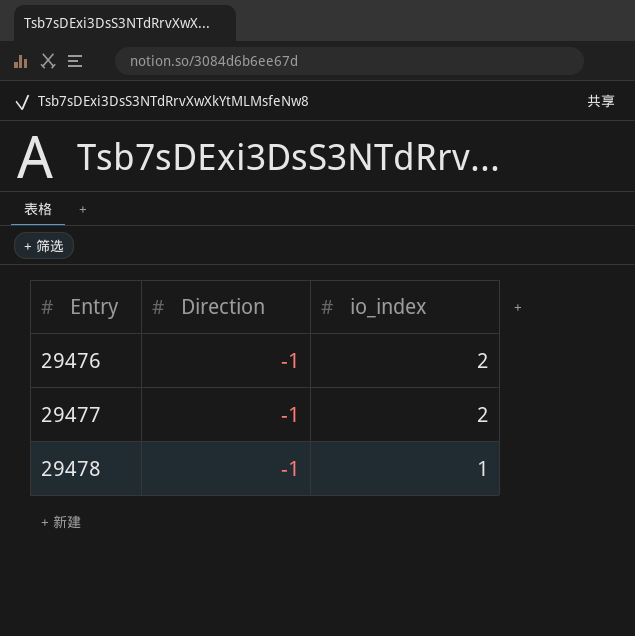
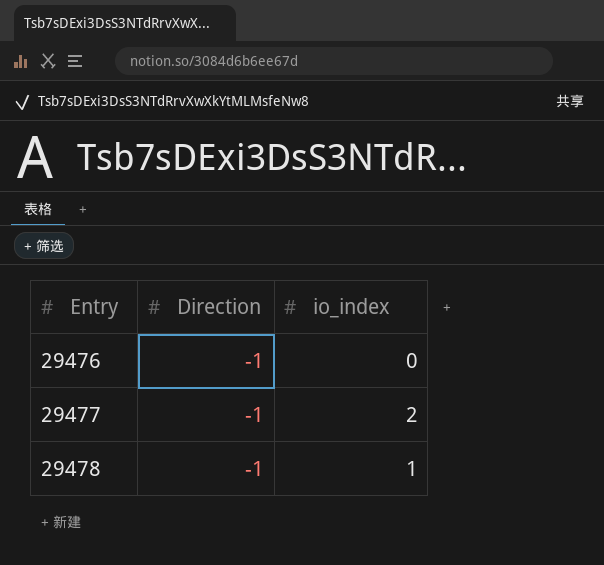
29476 | io_index: 2 -> 0

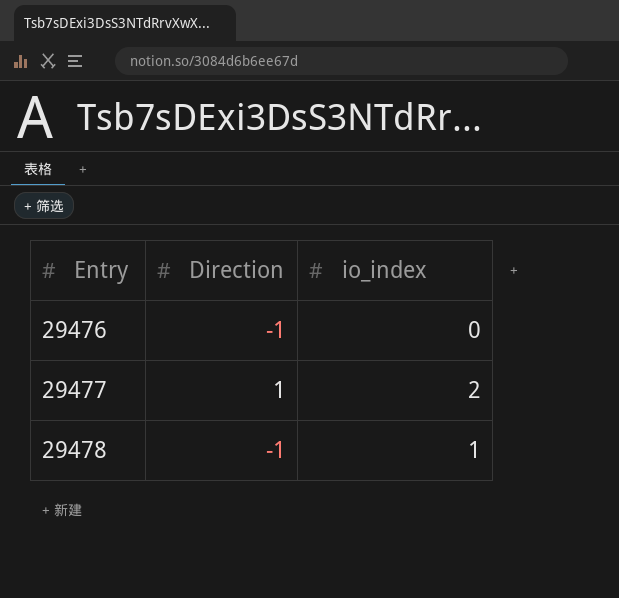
29477 | Direction: -1 -> 1

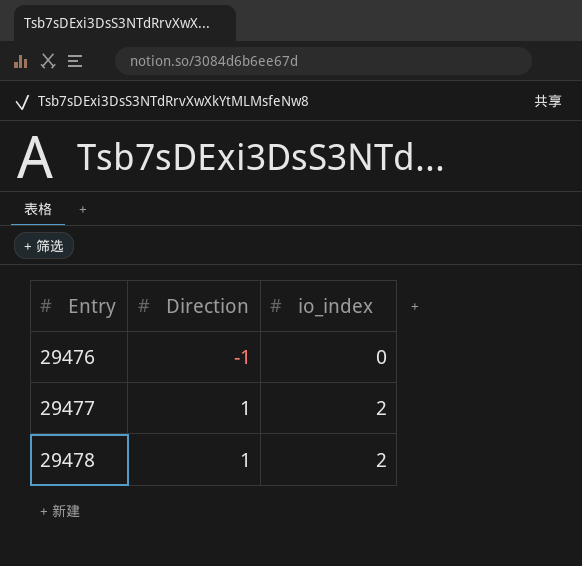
29478 | Direction: -1 -> 1
29478 | io_index: 1 -> 2

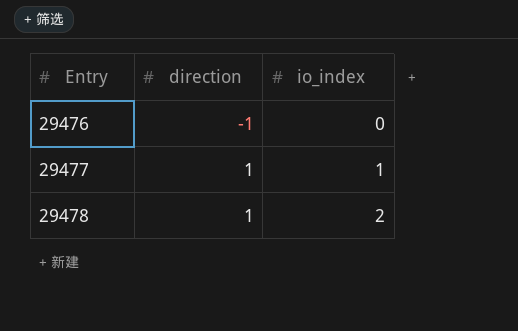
column name: Direction -> direction
29477 | io_index: 2 -> 1

